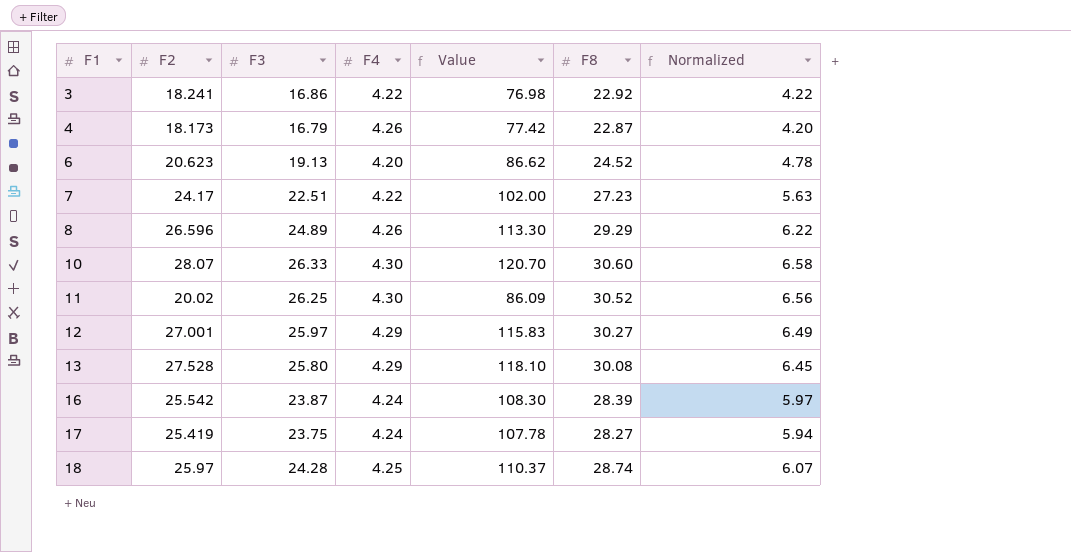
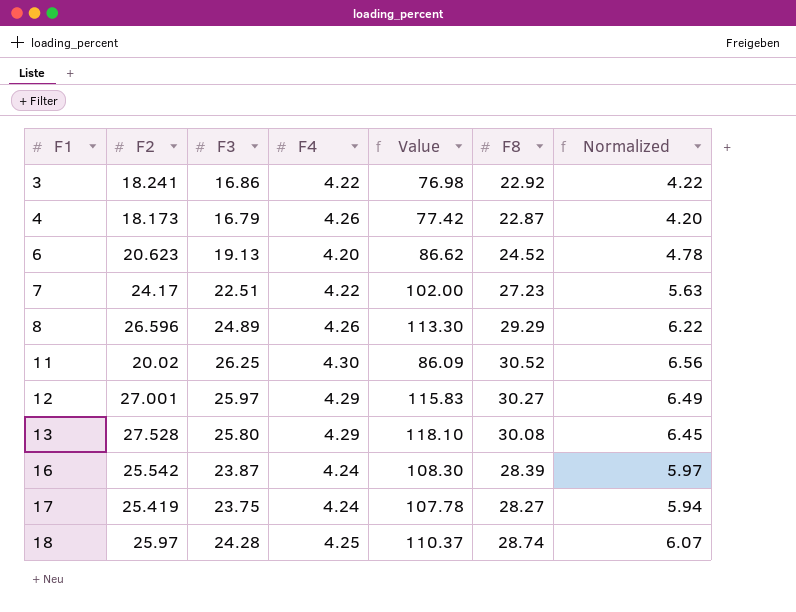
row 10: 28.07 | 26.33 | 4.30 | 120.70 | 30.60 | 6.58 -> none

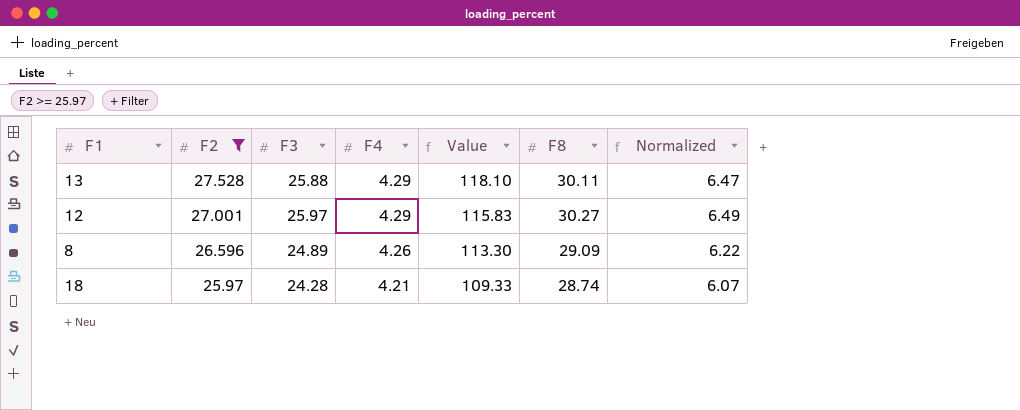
filter: none -> F2 >= 25.97
row order: F1 ascending -> F2 descending
13 | F3: 25.80 -> 25.88
13 | F8: 30.08 -> 30.11
13 | Normalized: 6.45 -> 6.47
8 | F8: 29.29 -> 29.09
18 | F4: 4.25 -> 4.21
18 | Value: 110.37 -> 109.33

